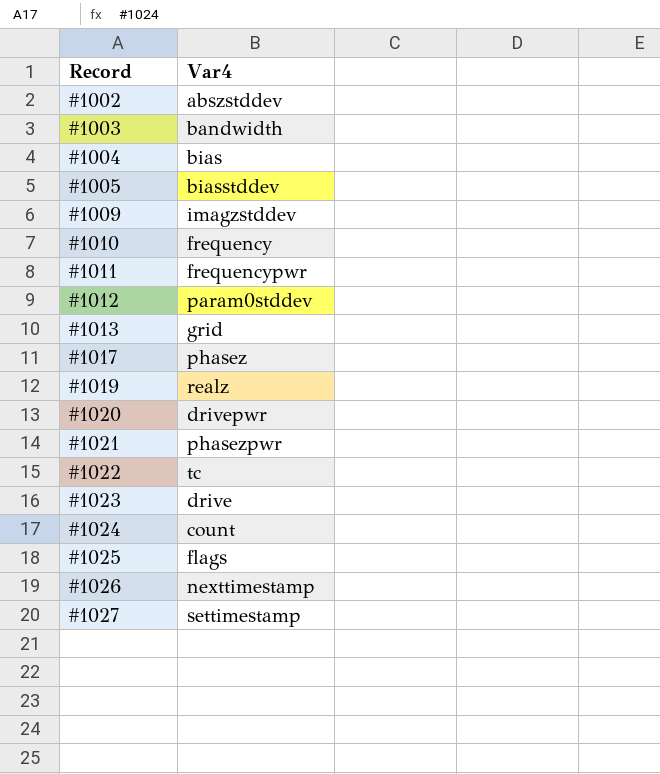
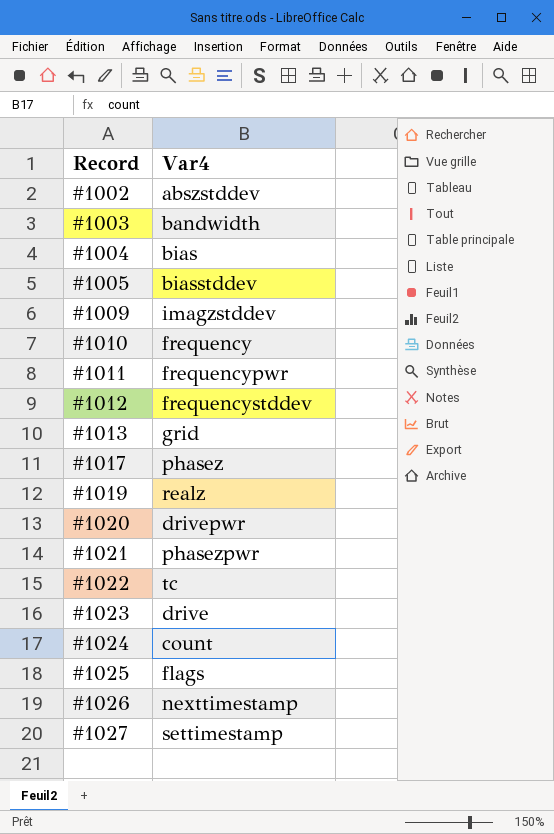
#1012 | Var4: param0stddev -> frequencystddev

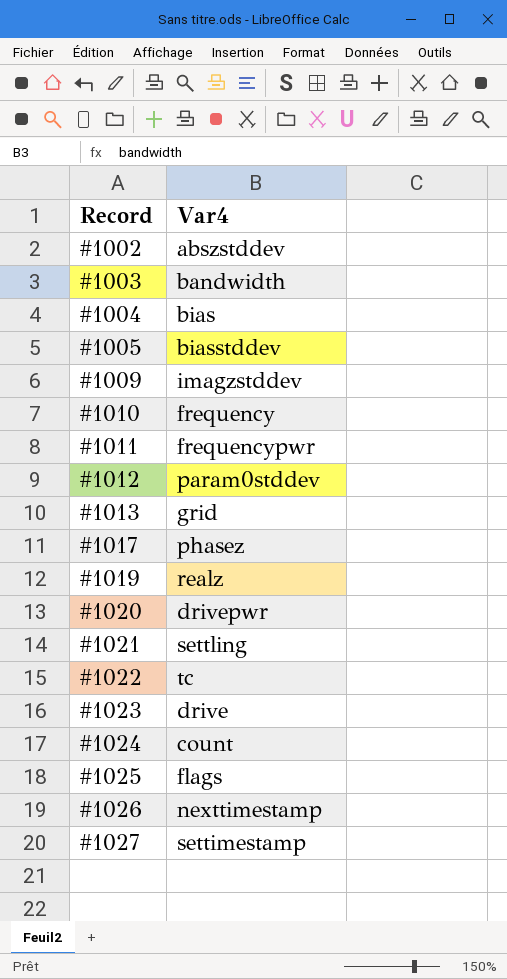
#1012 | Var4: frequencystddev -> param0stddev
#1021 | Var4: phasezpwr -> settling

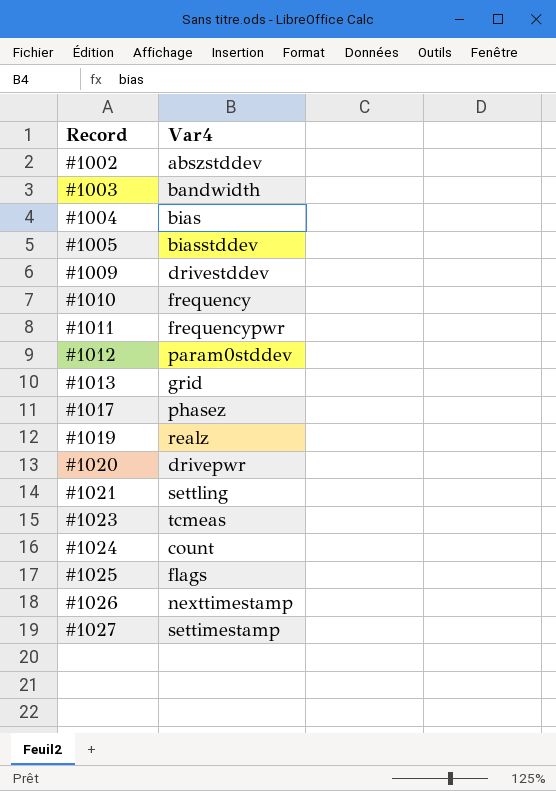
row #1022: tc -> none
#1009 | Var4: imagzstddev -> drivestddev
#1023 | Var4: drive -> tcmeas

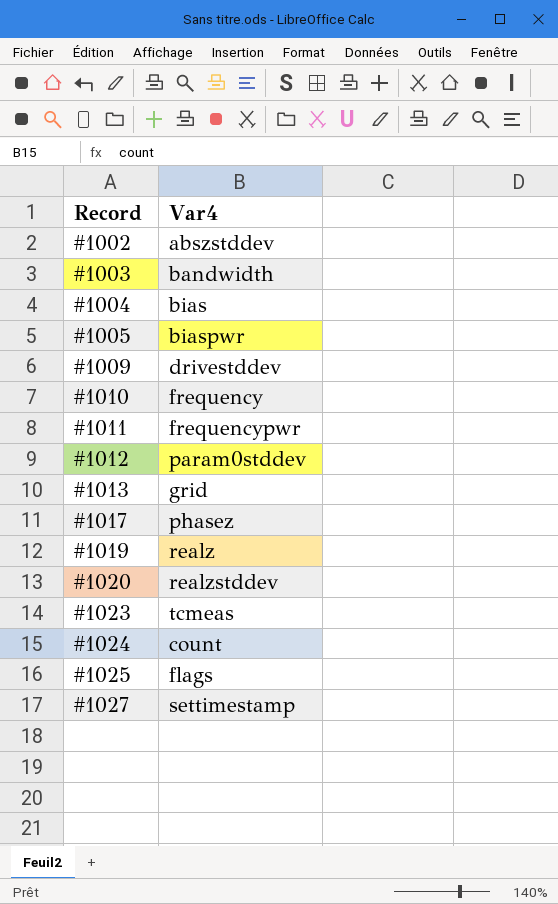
row #1021: settling -> none
row #1026: nexttimestamp -> none
#1005 | Var4: biasstddev -> biaspwr
#1020 | Var4: drivepwr -> realzstddev

